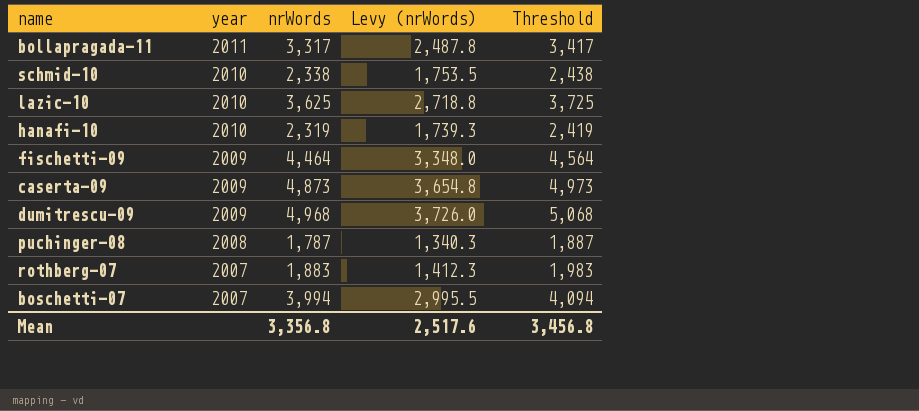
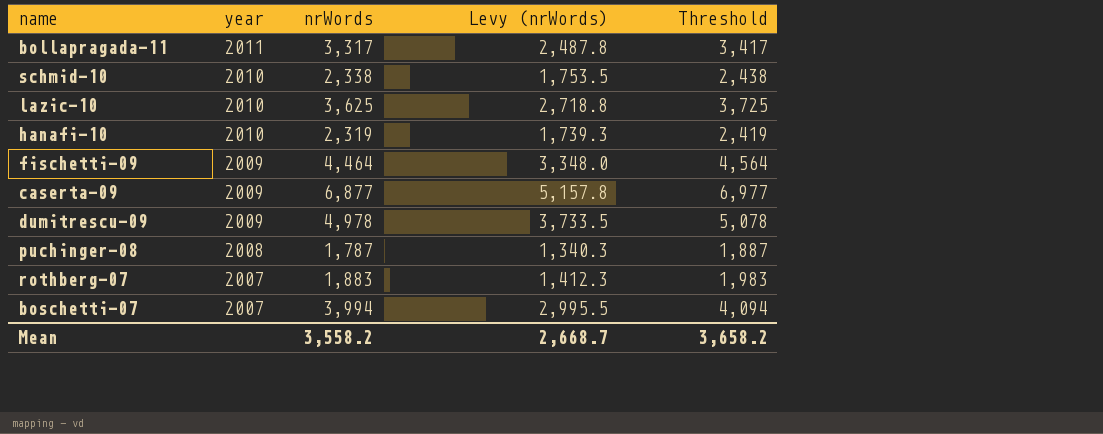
caserta-09 | nrWords: 4,873 -> 6,877
caserta-09 | Levy (nrWords): 3,654.8 -> 5,157.8
caserta-09 | Threshold: 4,973 -> 6,977
dumitrescu-09 | nrWords: 4,968 -> 4,978
dumitrescu-09 | Levy (nrWords): 3,726.0 -> 3,733.5
dumitrescu-09 | Threshold: 5,068 -> 5,078
Mean | nrWords: 3,356.8 -> 3,558.2
Mean | Levy (nrWords): 2,517.6 -> 2,668.7
Mean | Threshold: 3,456.8 -> 3,658.2

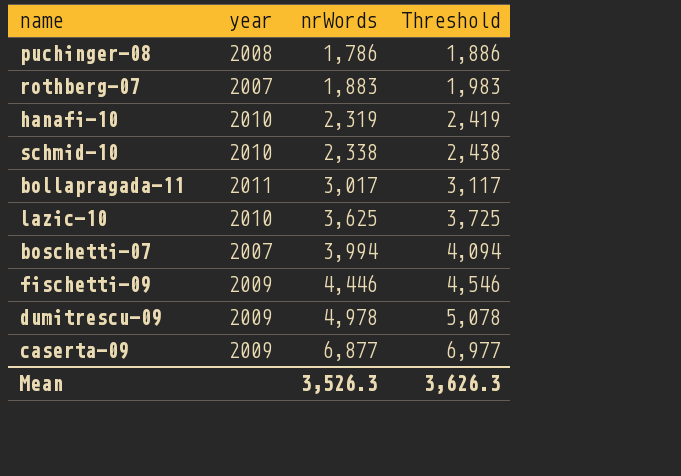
row order: year descending -> nrWords ascending
column Levy (nrWords) | formula: [nrWords] * 0.75 -> none
puchinger-08 | nrWords: 1,787 -> 1,786
puchinger-08 | Threshold: 1,887 -> 1,886
bollapragada-11 | nrWords: 3,317 -> 3,017
bollapragada-11 | Threshold: 3,417 -> 3,117
fischetti-09 | nrWords: 4,464 -> 4,446
fischetti-09 | Threshold: 4,564 -> 4,546
Mean | nrWords: 3,558.2 -> 3,526.3
Mean | Threshold: 3,658.2 -> 3,626.3

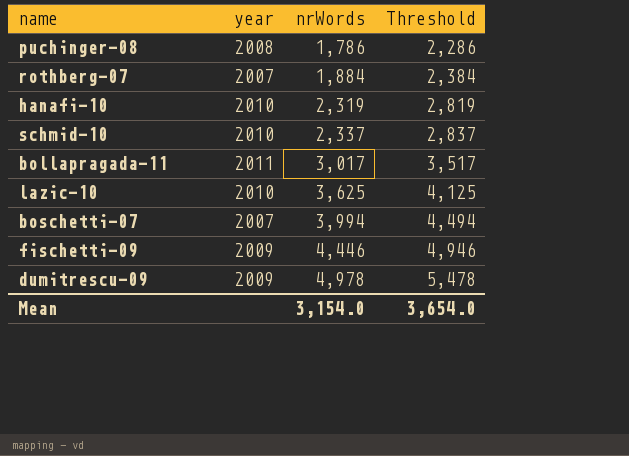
column Threshold | formula: [nrWords] + 100 -> [nrWords] + 500
row caserta-09: 2009 | 6,877 | 6,977 -> none
rothberg-07 | nrWords: 1,883 -> 1,884
schmid-10 | nrWords: 2,338 -> 2,337
Mean | nrWords: 3,526.3 -> 3,154.0
Mean | Threshold: 3,626.3 -> 3,654.0

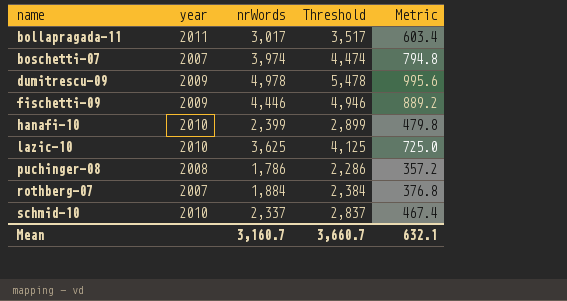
row order: nrWords ascending -> name ascending
column Metric | formula: none -> [nrWords] * 0.2
boschetti-07 | nrWords: 3,994 -> 3,974
boschetti-07 | Threshold: 4,494 -> 4,474
hanafi-10 | nrWords: 2,319 -> 2,399
hanafi-10 | Threshold: 2,819 -> 2,899
Mean | nrWords: 3,154.0 -> 3,160.7
Mean | Threshold: 3,654.0 -> 3,660.7

